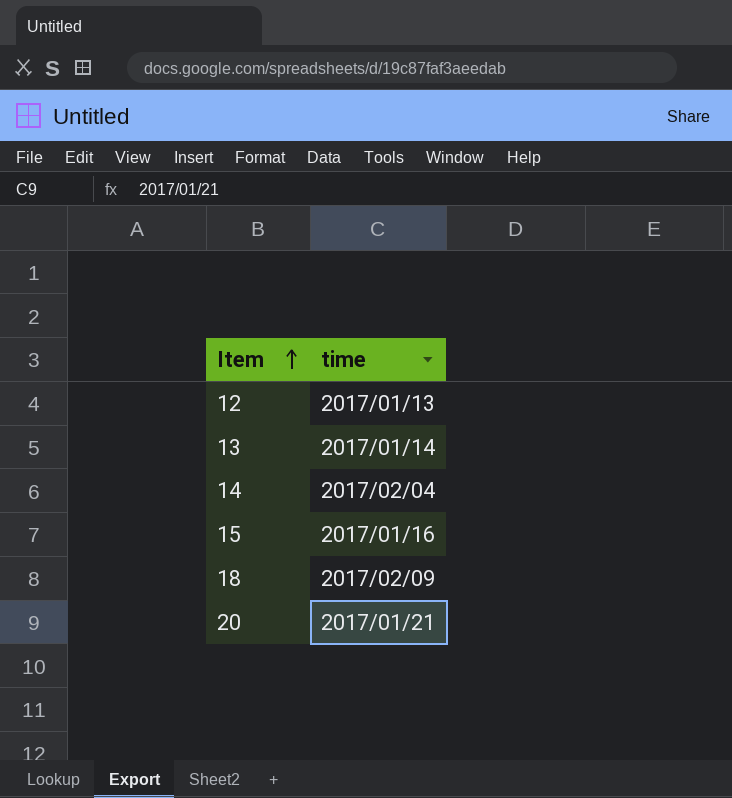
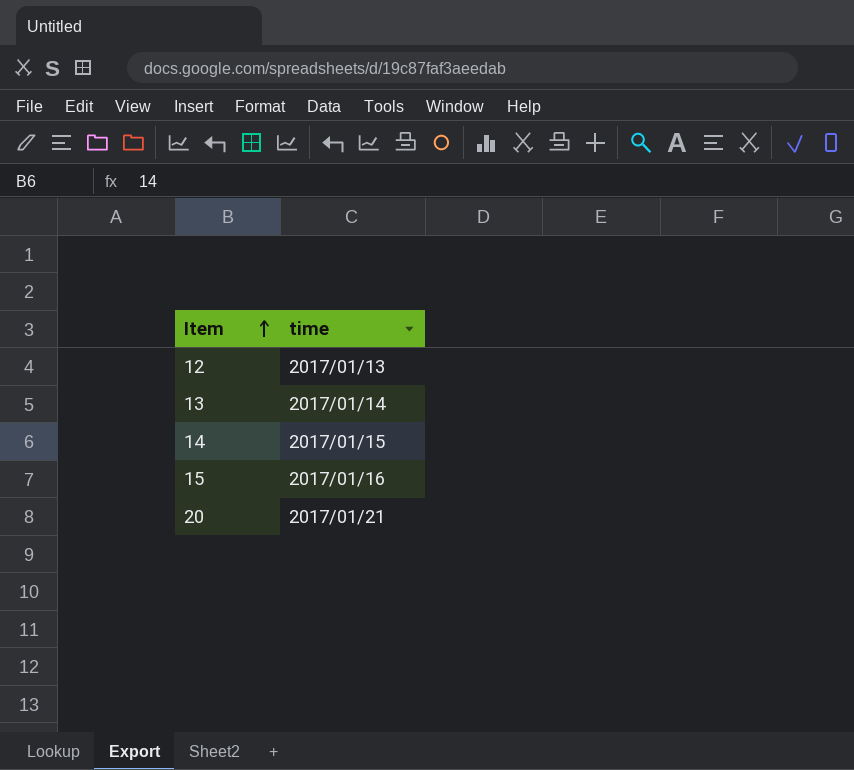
row 18: 2017/02/09 -> none
14 | time: 2017/02/04 -> 2017/01/15

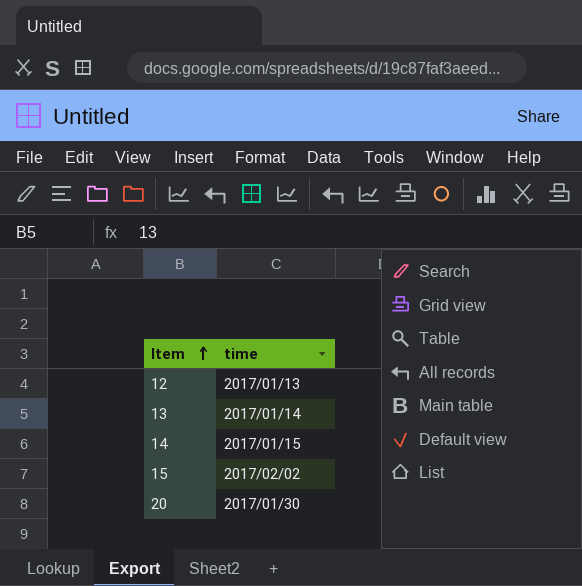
15 | time: 2017/01/16 -> 2017/02/02
20 | time: 2017/01/21 -> 2017/01/30

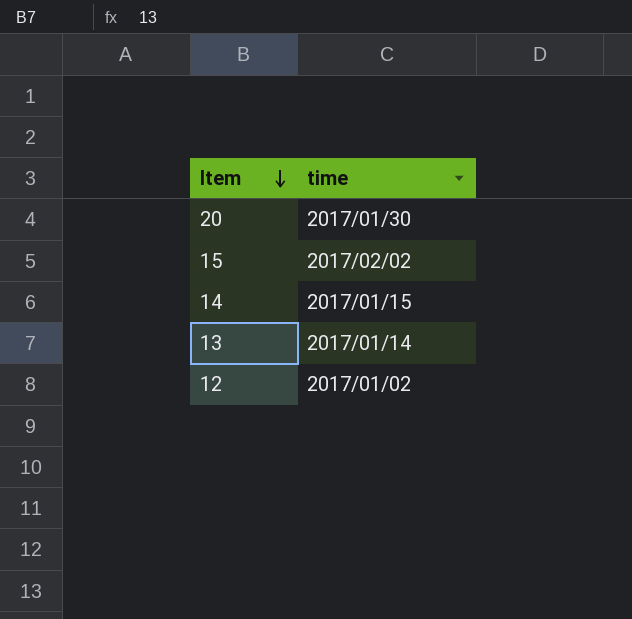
row order: Item ascending -> Item descending
12 | time: 2017/01/13 -> 2017/01/02

